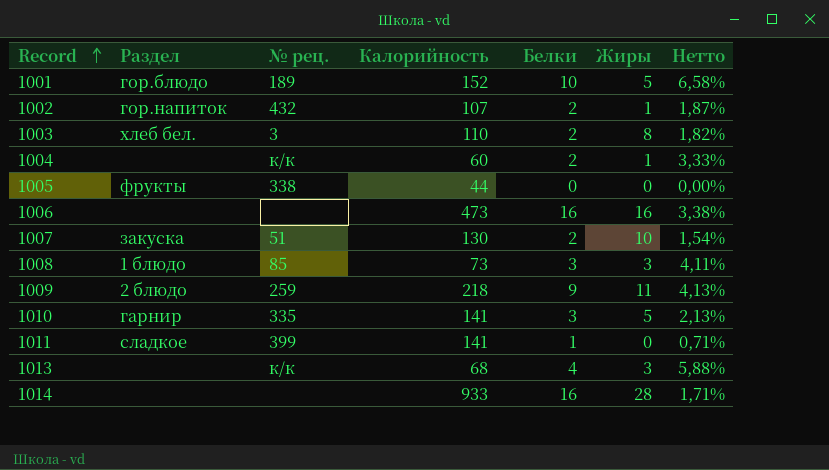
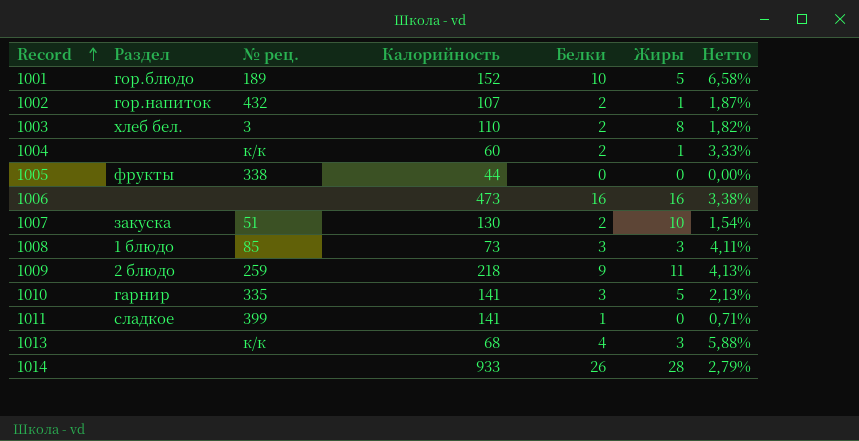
1014 | Белки: 16 -> 26
1014 | Нетто: 1,71% -> 2,79%

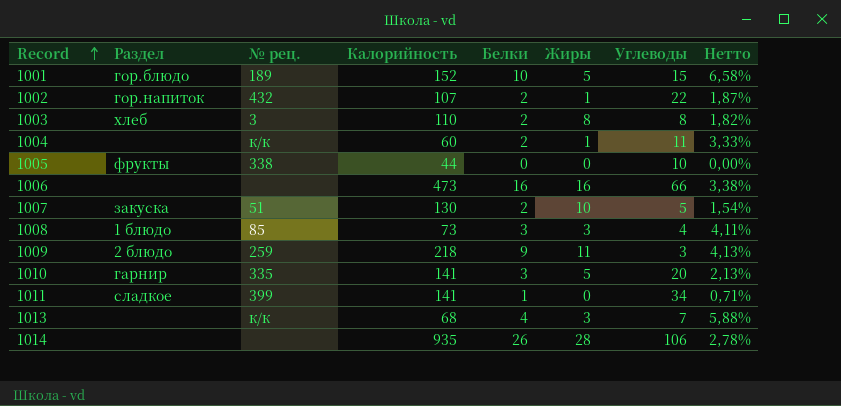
column Углеводы | position: none -> 7
1003 | Раздел: хлеб бел. -> хлеб
1014 | Калорийность: 933 -> 935
1014 | Нетто: 2,79% -> 2,78%

